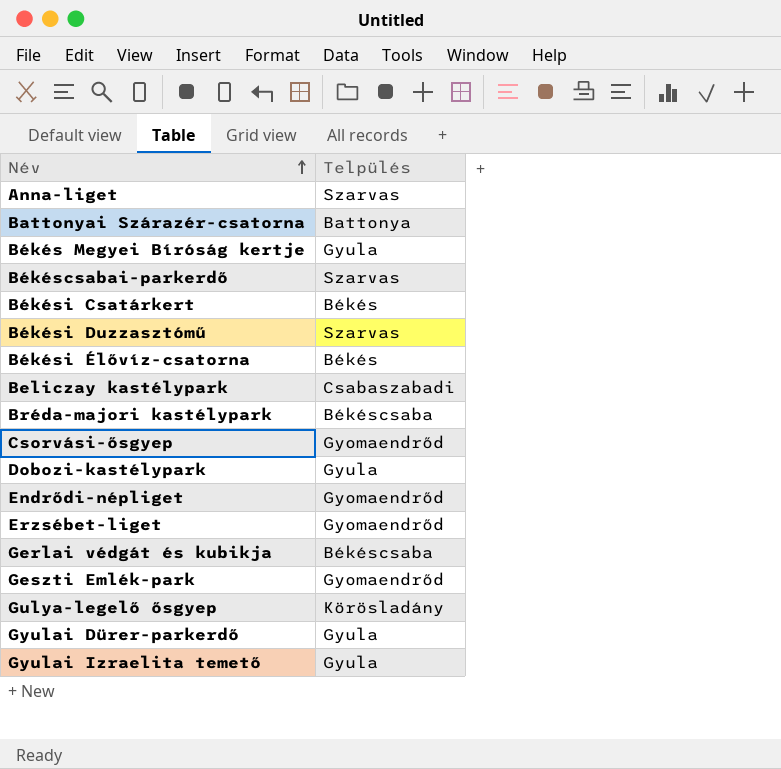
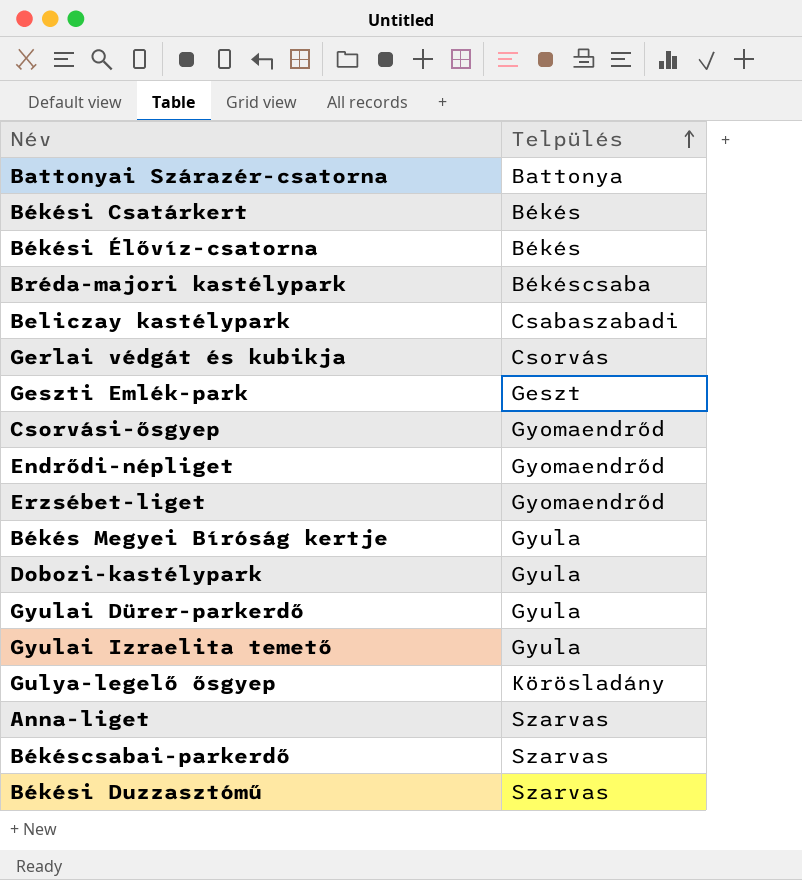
row order: Név ascending -> Telpülés ascending
Gerlai védgát és kubikja | Telpülés: Békéscsaba -> Csorvás
Geszti Emlék-park | Telpülés: Gyomaendrőd -> Geszt

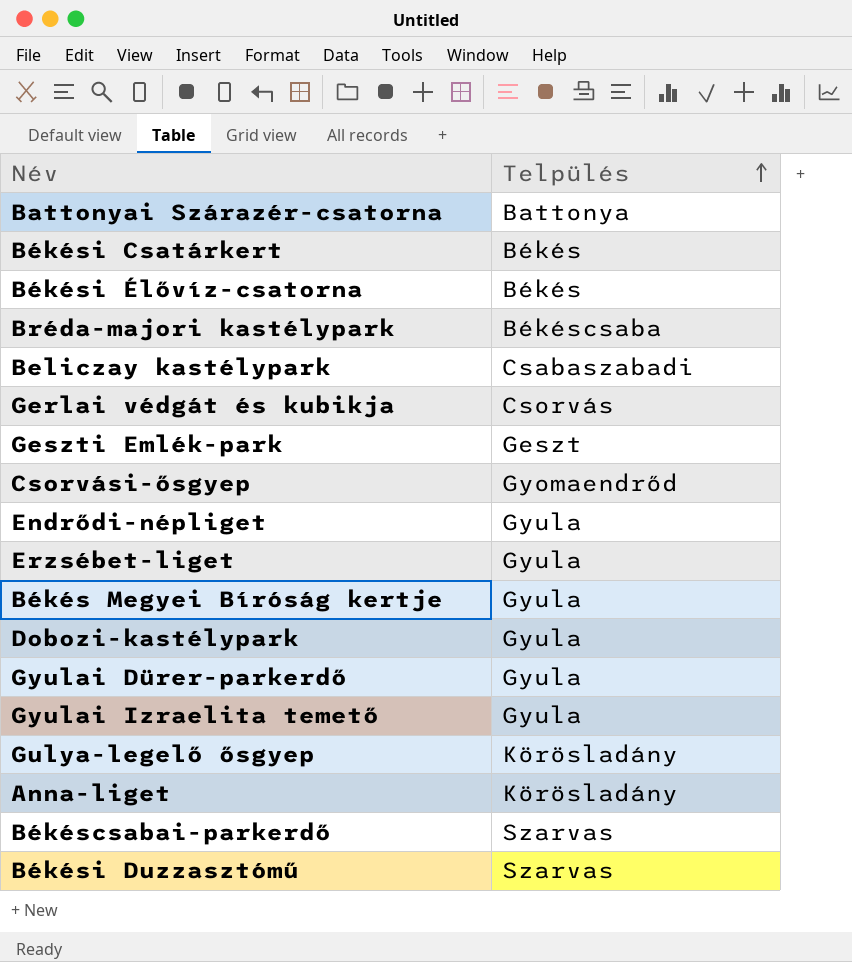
Endrődi-népliget | Telpülés: Gyomaendrőd -> Gyula
Erzsébet-liget | Telpülés: Gyomaendrőd -> Gyula
Anna-liget | Telpülés: Szarvas -> Körösladány

